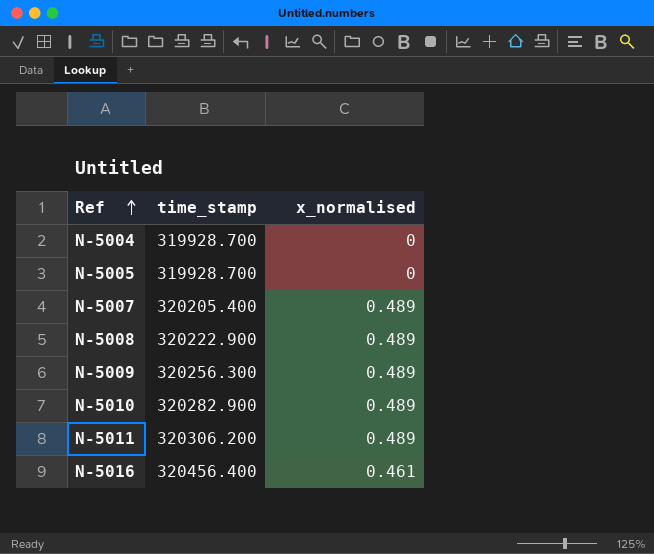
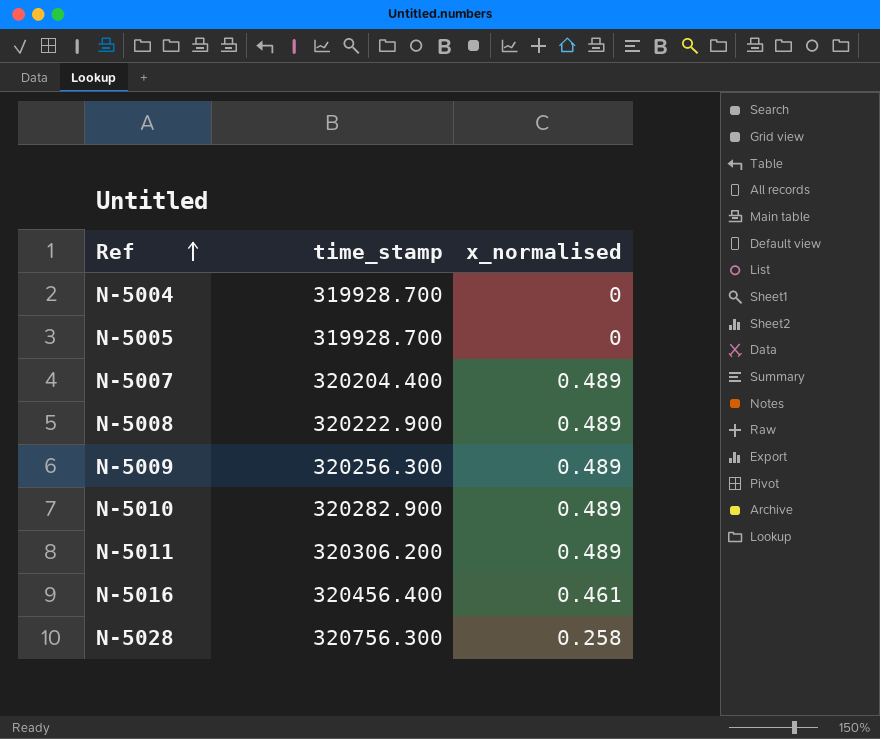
N-5007 | time_stamp: 320205.400 -> 320204.400
row N-5028: none -> 320756.300 | 0.258

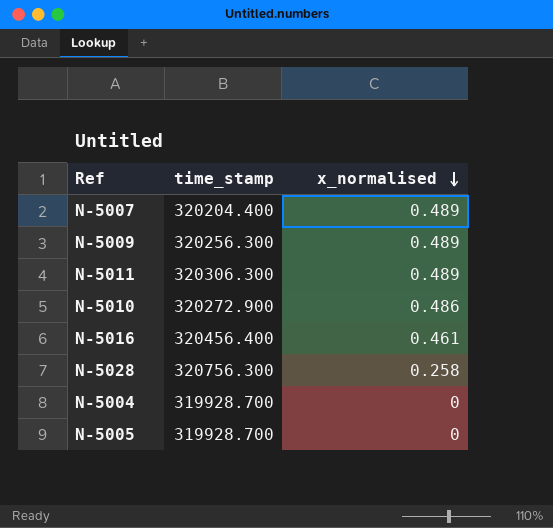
row order: Ref ascending -> x_normalised descending
row N-5008: 320222.900 | 0.489 -> none
N-5011 | time_stamp: 320306.200 -> 320306.300
N-5010 | time_stamp: 320282.900 -> 320272.900
N-5010 | x_normalised: 0.489 -> 0.486

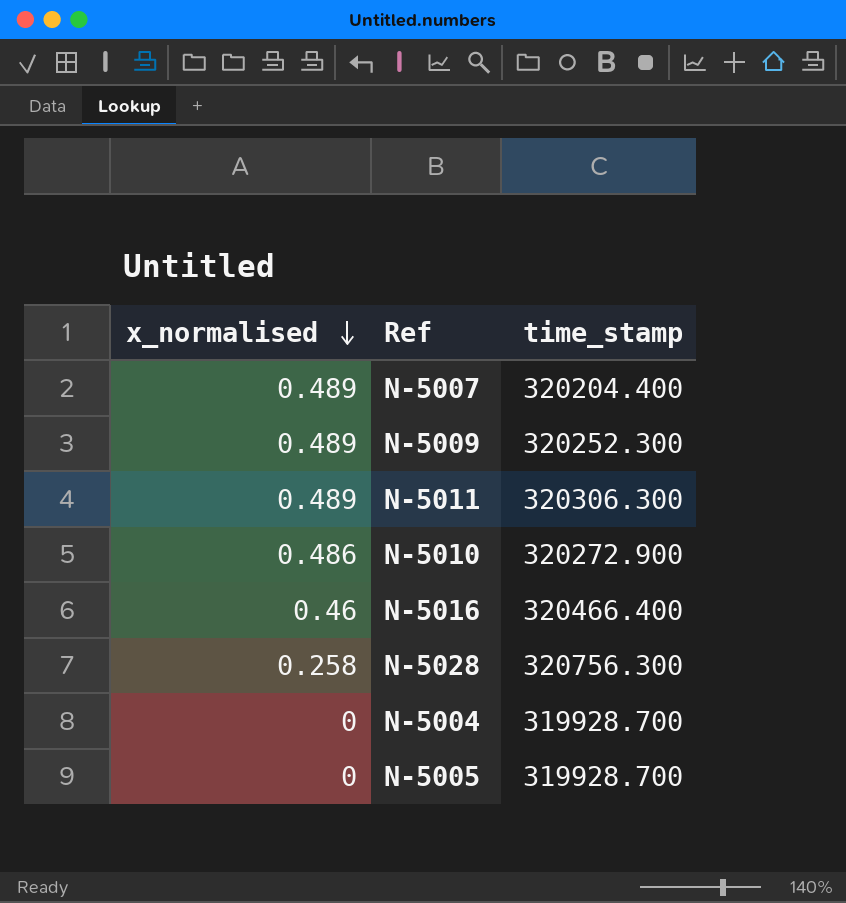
column x_normalised | position: 3 -> 1
N-5009 | time_stamp: 320256.300 -> 320252.300
N-5016 | x_normalised: 0.461 -> 0.46
N-5016 | time_stamp: 320456.400 -> 320466.400

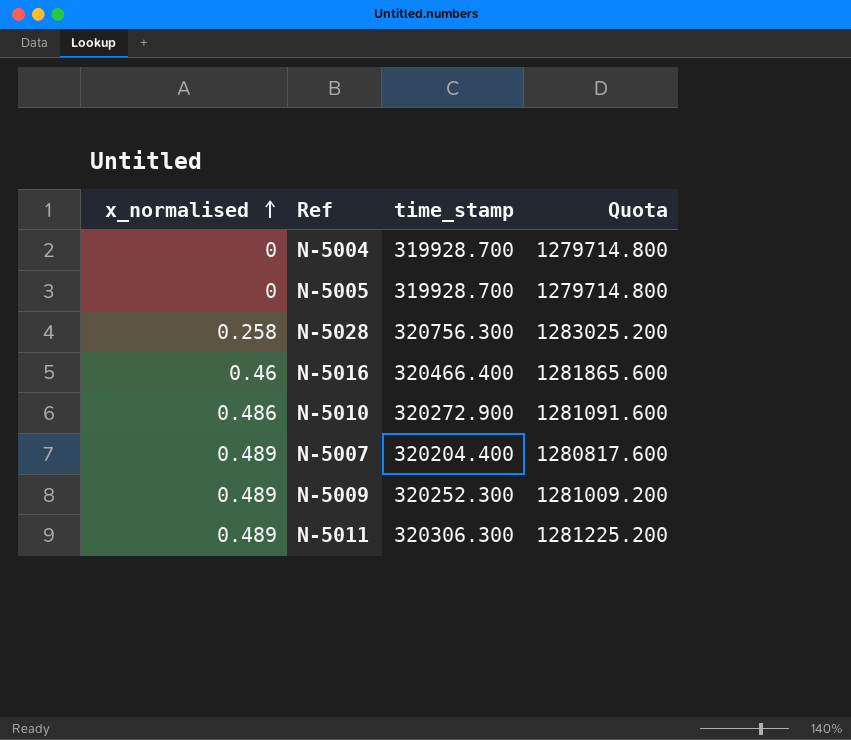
row order: x_normalised descending -> x_normalised ascending
column Quota | formula: none -> [time_stamp] * 4

